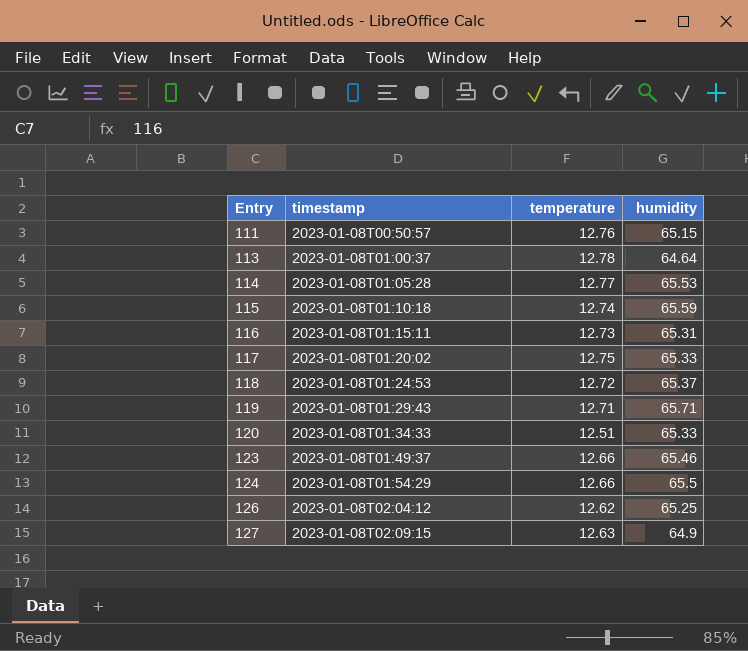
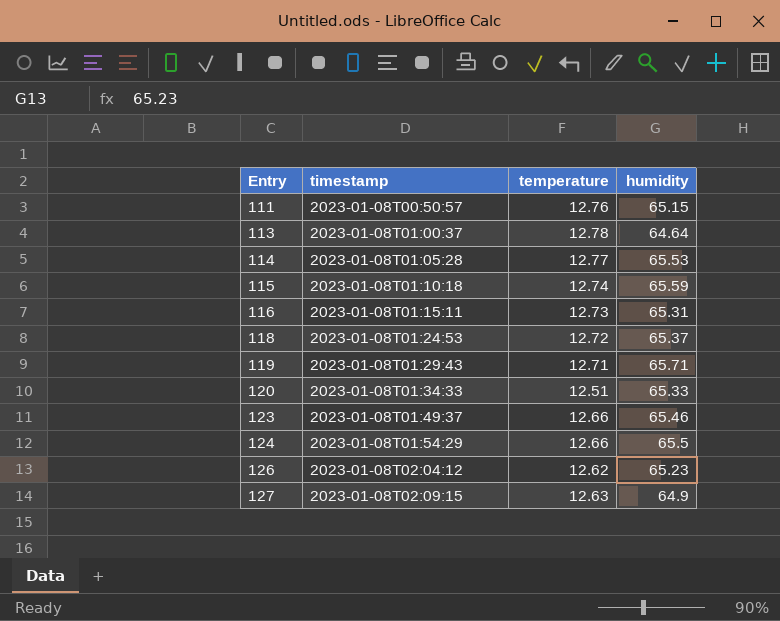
row 117: 2023-01-08T01:20:02 | 12.75 | 65.33 -> none
126 | humidity: 65.25 -> 65.23

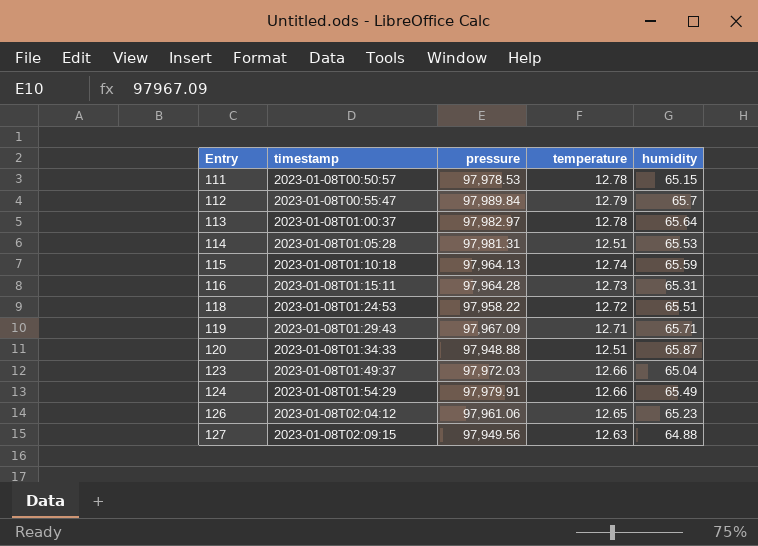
column pressure | position: none -> 3
111 | temperature: 12.76 -> 12.78
row 112: none -> 2023-01-08T00:55:47 | 97,989.84 | 12.79 | 65.7
113 | humidity: 64.64 -> 65.64
114 | temperature: 12.77 -> 12.51
118 | humidity: 65.37 -> 65.51
120 | humidity: 65.33 -> 65.87
123 | humidity: 65.46 -> 65.04
124 | humidity: 65.5 -> 65.49
126 | temperature: 12.62 -> 12.65
127 | humidity: 64.9 -> 64.88

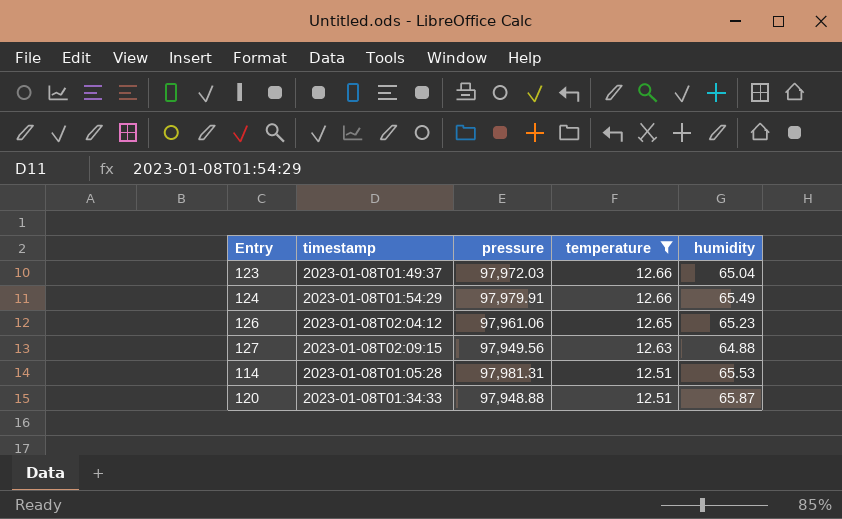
filter: none -> temperature <= 12.66
row order: Entry ascending -> temperature descending

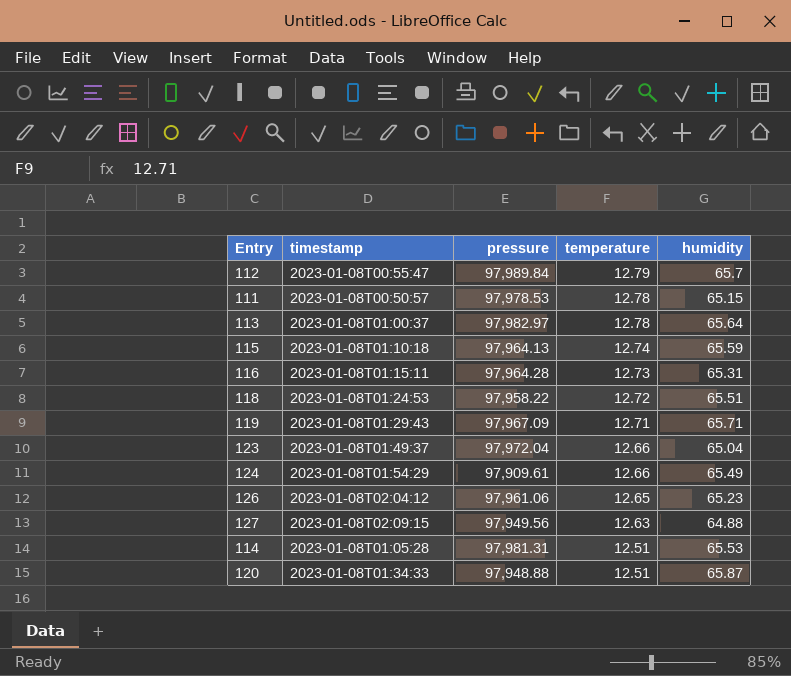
filter: temperature <= 12.66 -> none
123 | pressure: 97,972.03 -> 97,972.04
124 | pressure: 97,979.91 -> 97,909.61

